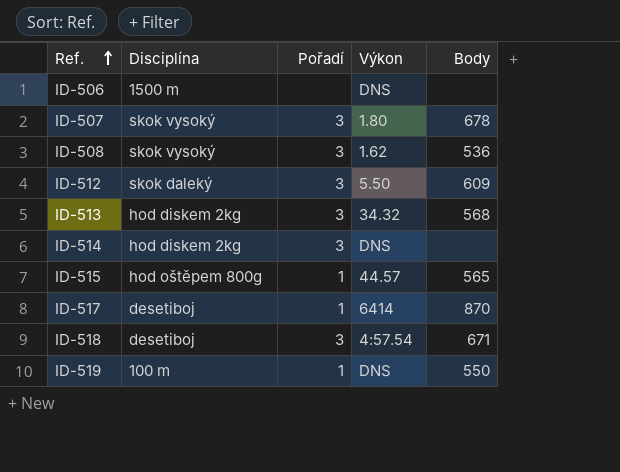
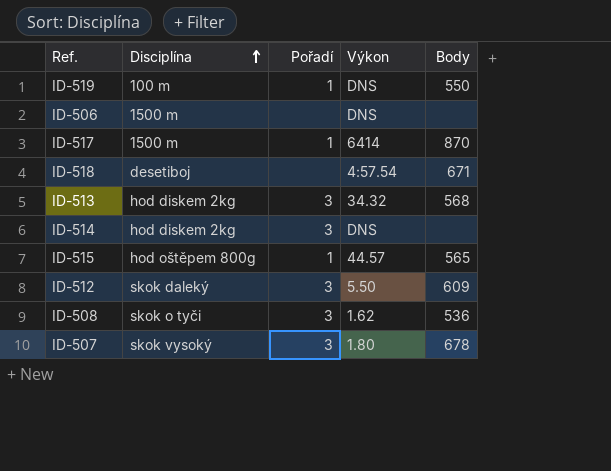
row order: Ref. ascending -> Disciplína ascending
ID-517 | Disciplína: desetiboj -> 1500 m
ID-518 | Pořadí: 3 -> none
ID-508 | Disciplína: skok vysoký -> skok o tyči

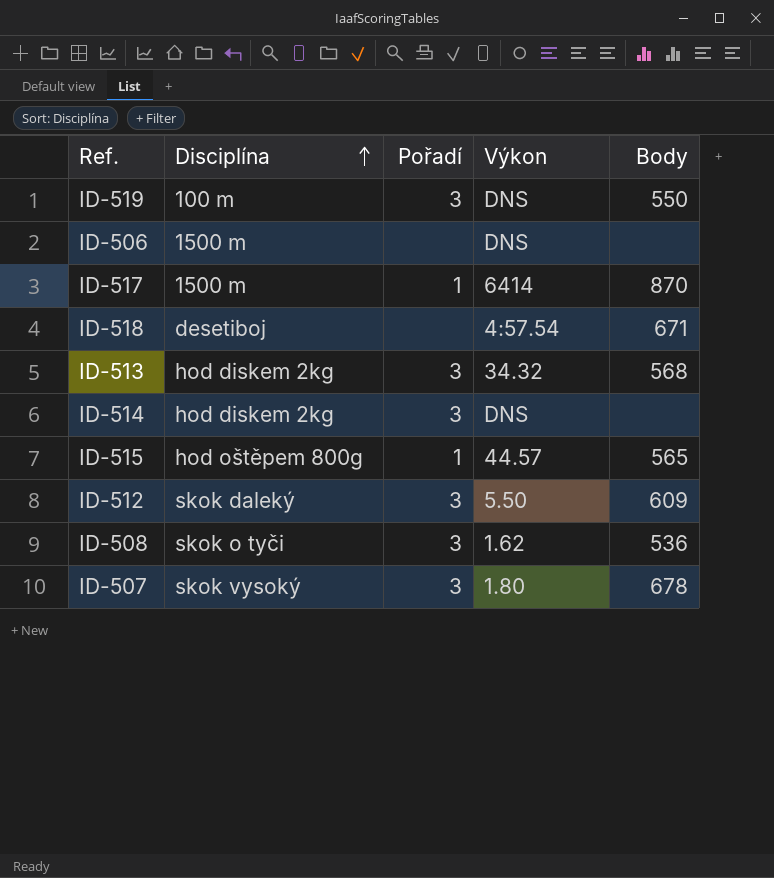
ID-519 | Pořadí: 1 -> 3

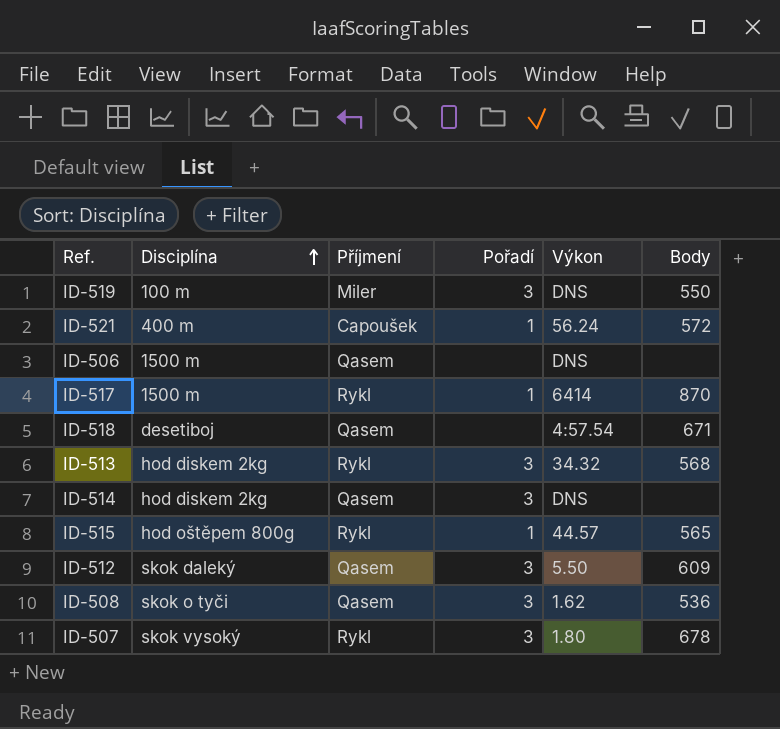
column Příjmení | position: none -> 3
row ID-521: none -> 400 m | Capoušek | 1 | 56.24 | 572

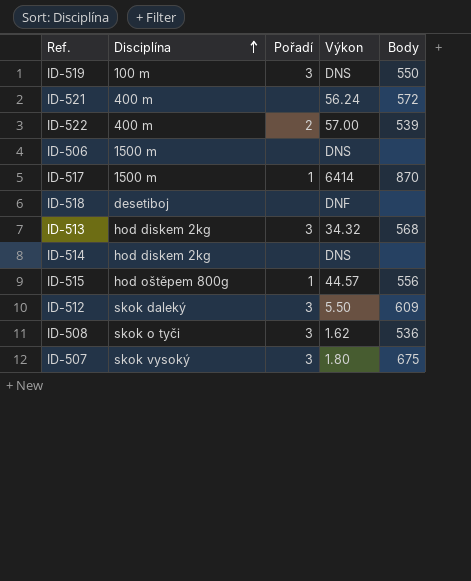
column Příjmení | position: 3 -> none
ID-521 | Pořadí: 1 -> none
row ID-522: none -> 400 m | 2 | 57.00 | 539
ID-518 | Výkon: 4:57.54 -> DNF
ID-518 | Body: 671 -> none
ID-514 | Pořadí: 3 -> none
ID-515 | Body: 565 -> 556
ID-507 | Body: 678 -> 675

